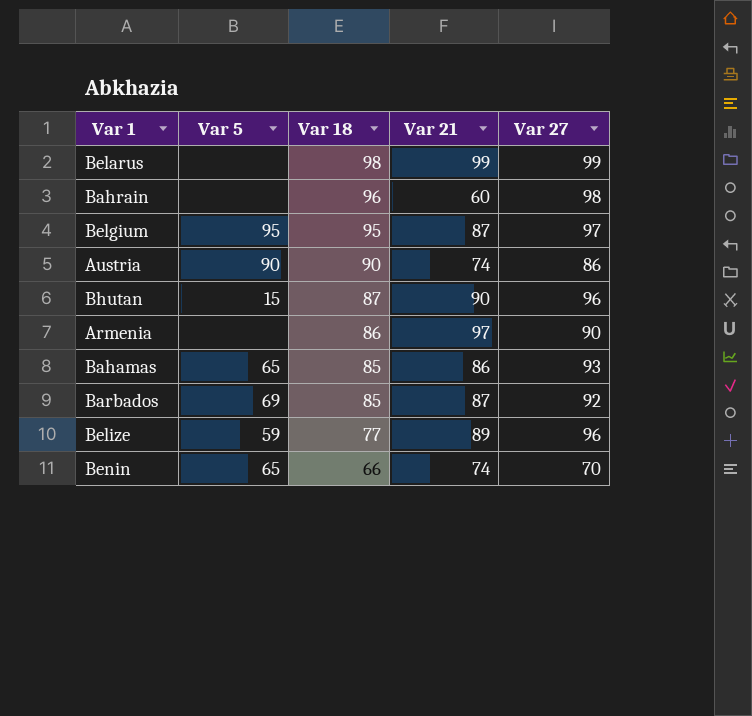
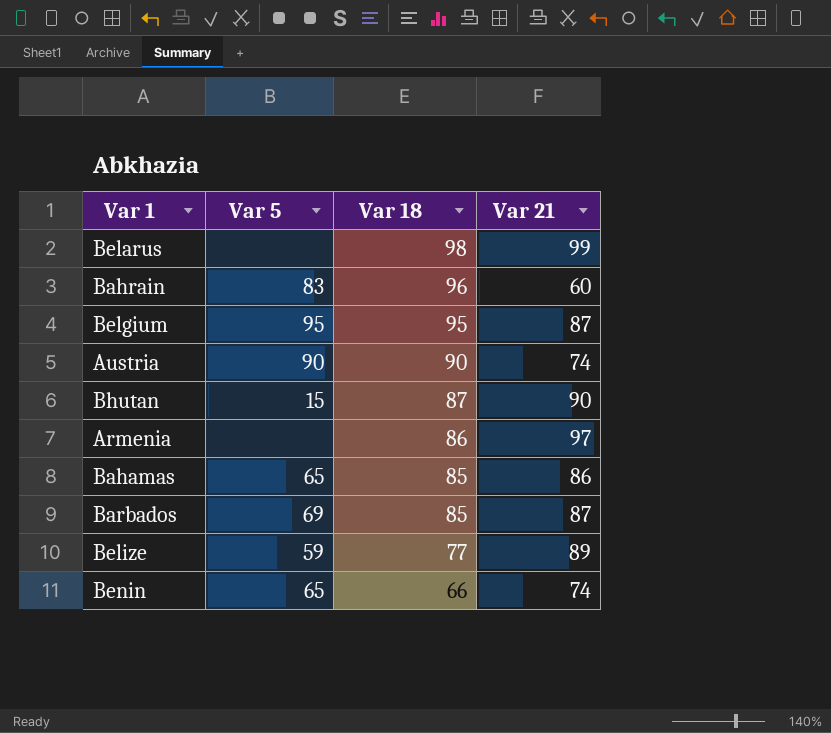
column Var 27 | position: 5 -> none
Bahrain | Var 5: none -> 83

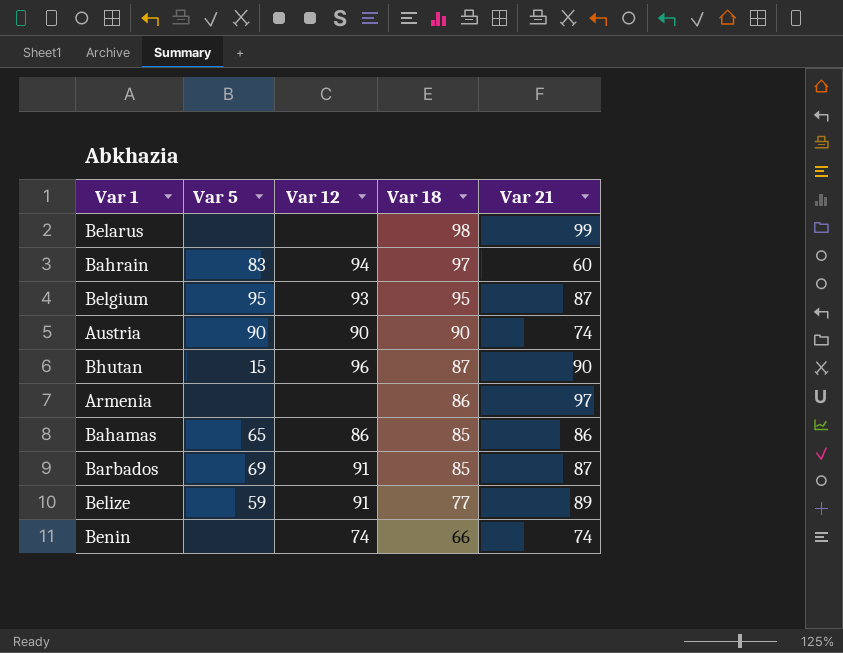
column Var 12 | position: none -> 3
Bahrain | Var 18: 96 -> 97
Benin | Var 5: 65 -> none

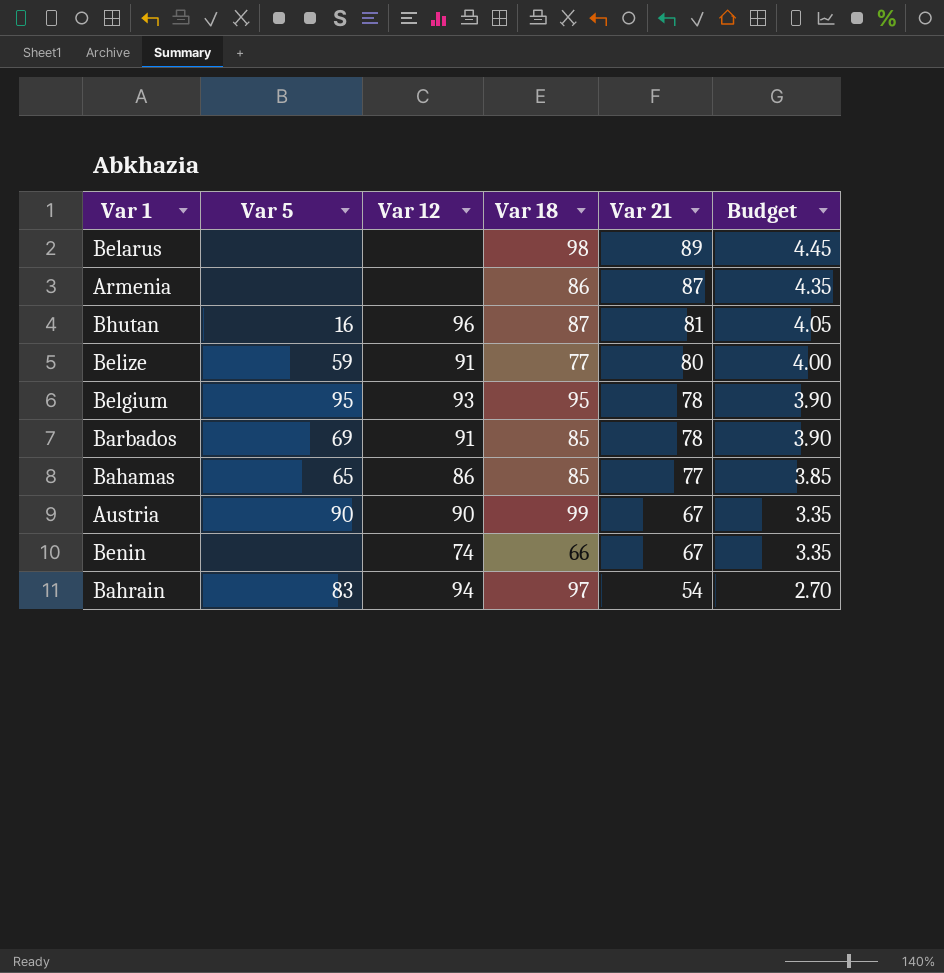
row order: Var 18 descending -> Var 21 descending
column Budget | formula: none -> [Var 21] * 0.05
Belarus | Var 21: 99 -> 89
Armenia | Var 21: 97 -> 87
Bhutan | Var 5: 15 -> 16
Bhutan | Var 21: 90 -> 81
Belize | Var 21: 89 -> 80
Belgium | Var 21: 87 -> 78
Barbados | Var 21: 87 -> 78
Bahamas | Var 21: 86 -> 77
Austria | Var 18: 90 -> 99
Austria | Var 21: 74 -> 67
Benin | Var 21: 74 -> 67
Bahrain | Var 21: 60 -> 54

